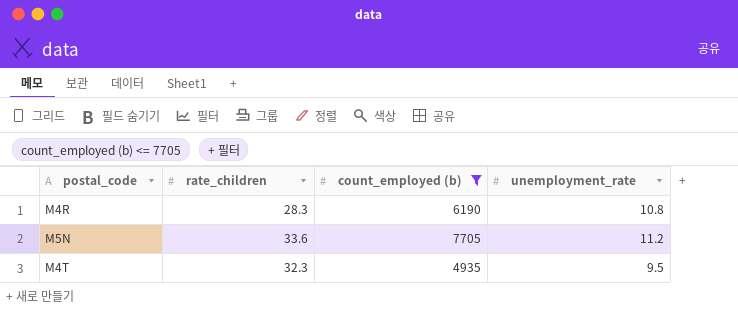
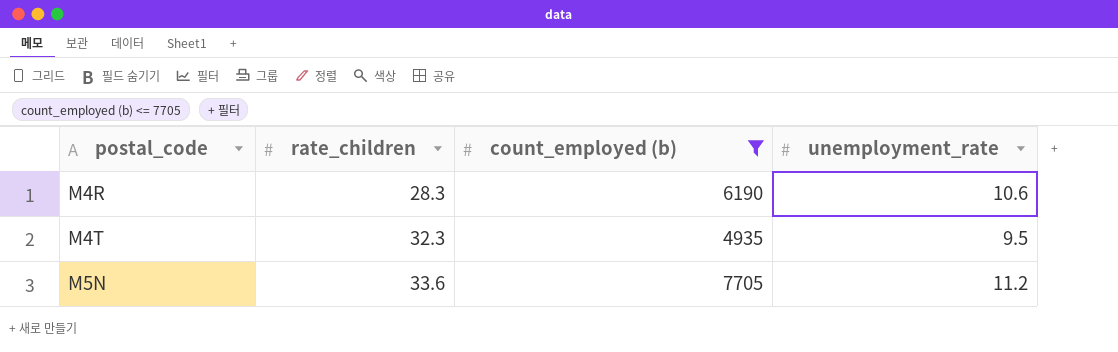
row order: none -> postal_code ascending
M4R | unemployment_rate: 10.8 -> 10.6

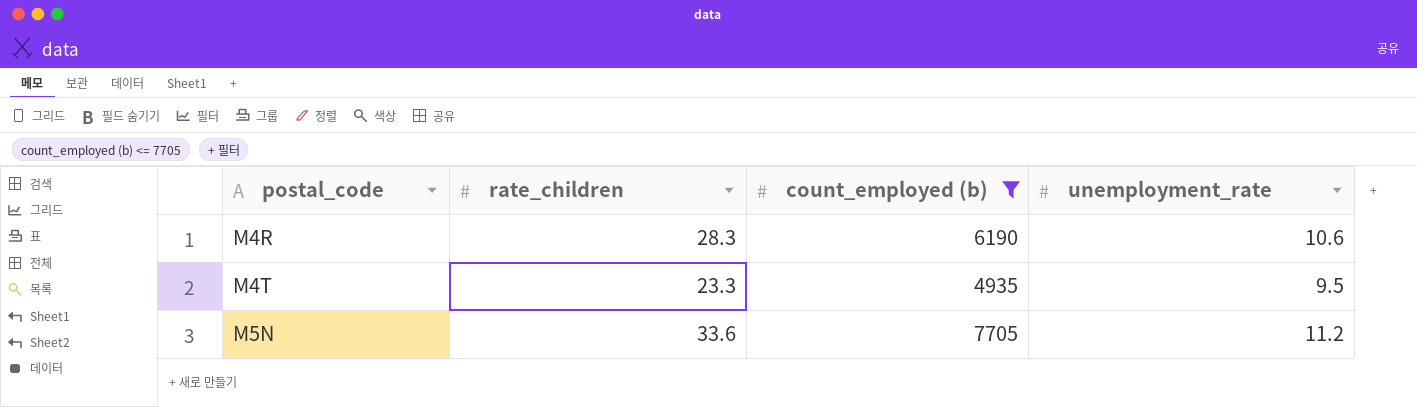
M4T | rate_children: 32.3 -> 23.3

